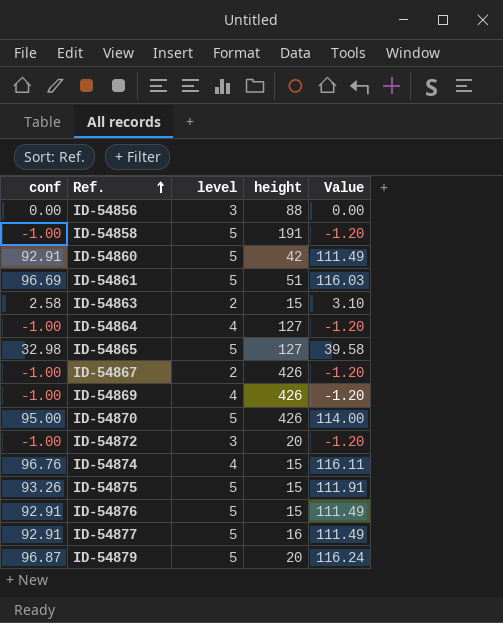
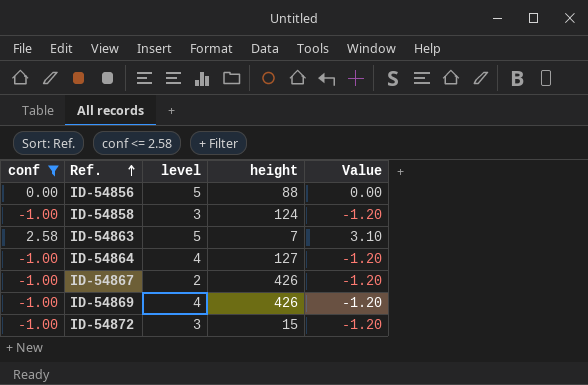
filter: none -> conf <= 2.58
ID-54856 | level: 3 -> 5
ID-54858 | level: 5 -> 3
ID-54858 | height: 191 -> 124
ID-54863 | level: 2 -> 5
ID-54863 | height: 15 -> 7
ID-54872 | height: 20 -> 15

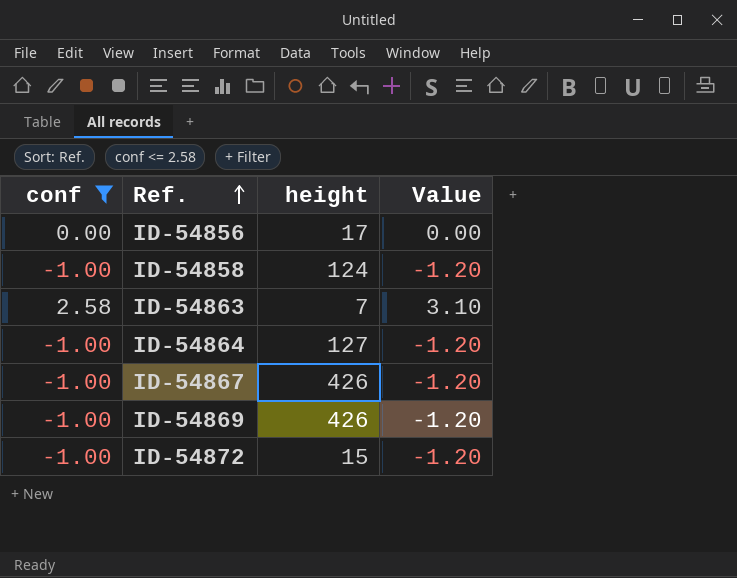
column level | position: 3 -> none
ID-54856 | height: 88 -> 17

